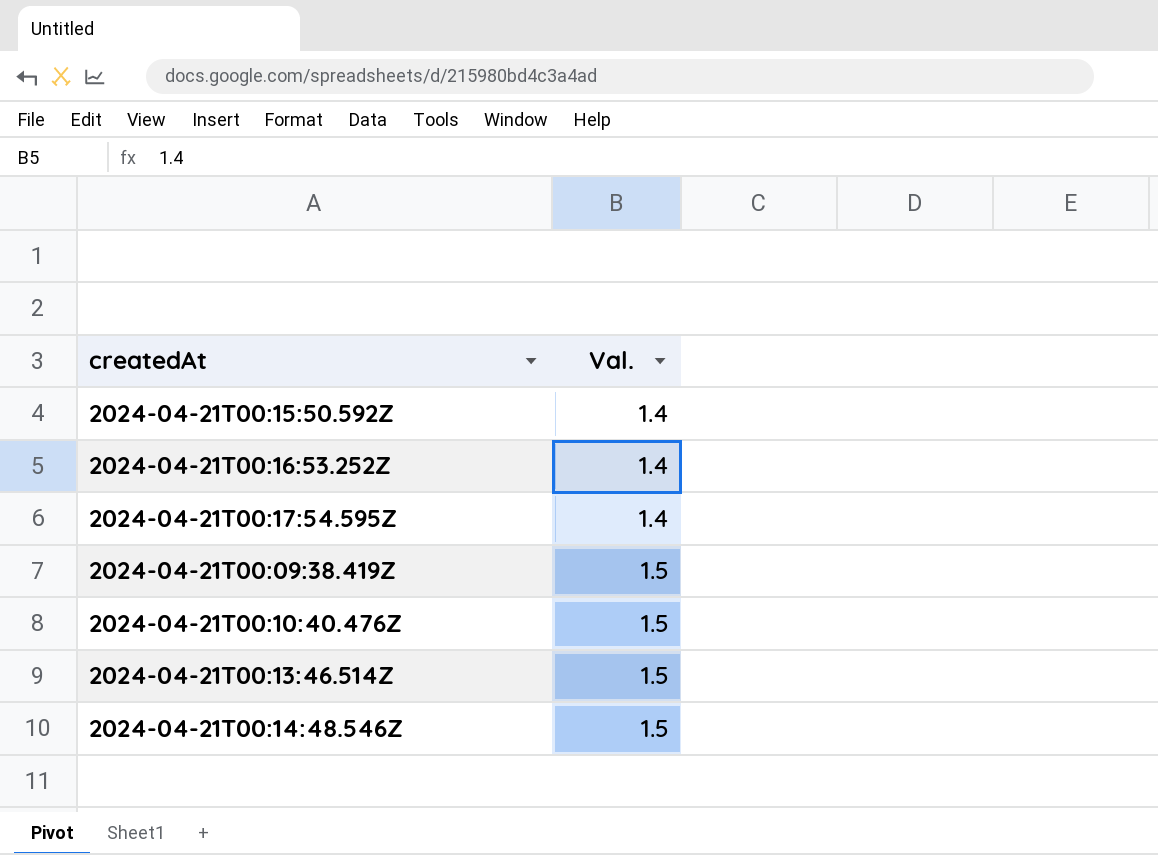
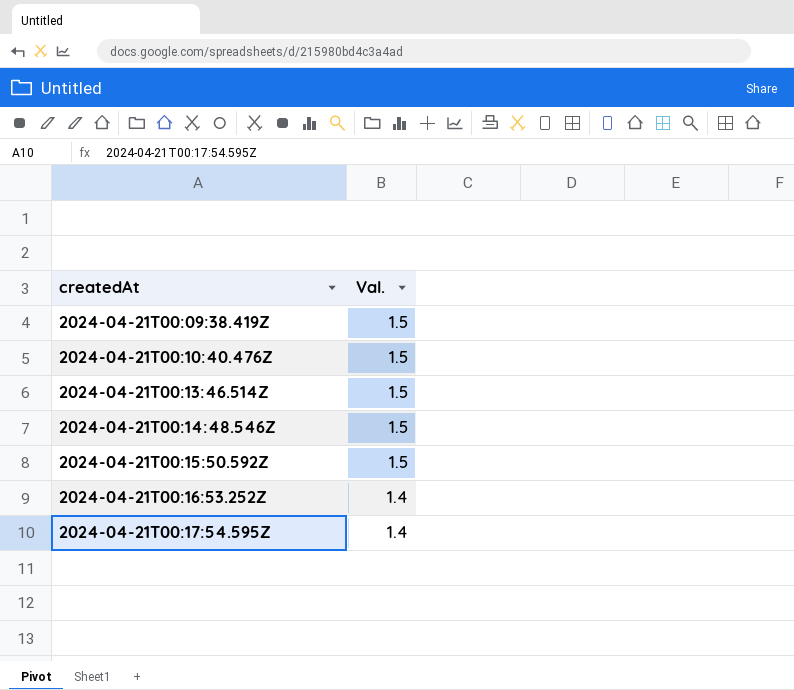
row order: Val. ascending -> createdAt ascending
2024-04-21T00:15:50.592Z | Val.: 1.4 -> 1.5

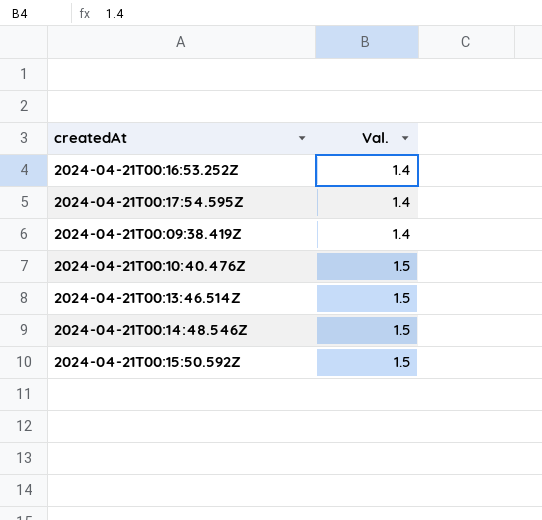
row order: createdAt ascending -> Val. ascending
2024-04-21T00:09:38.419Z | Val.: 1.5 -> 1.4

